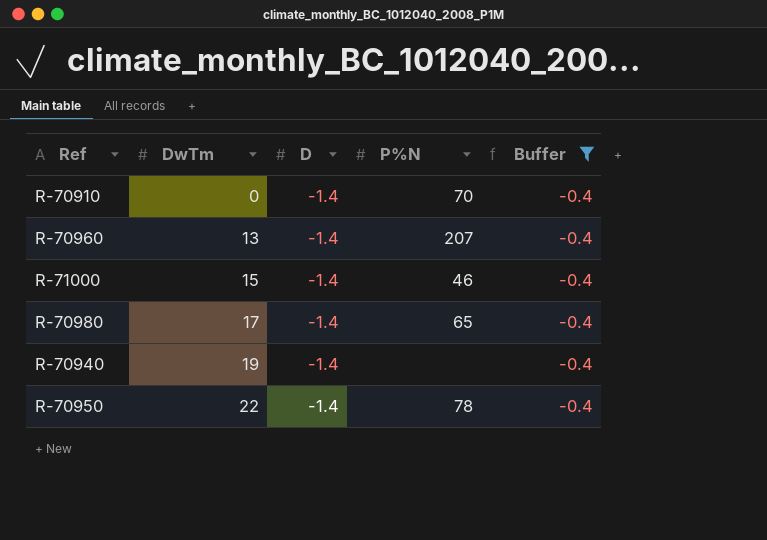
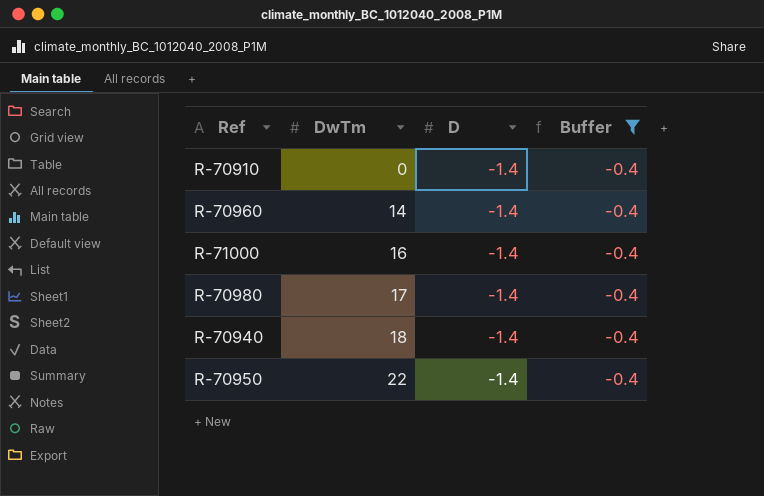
column P%N | position: 4 -> none
R-70960 | DwTm: 13 -> 14
R-71000 | DwTm: 15 -> 16
R-70940 | DwTm: 19 -> 18

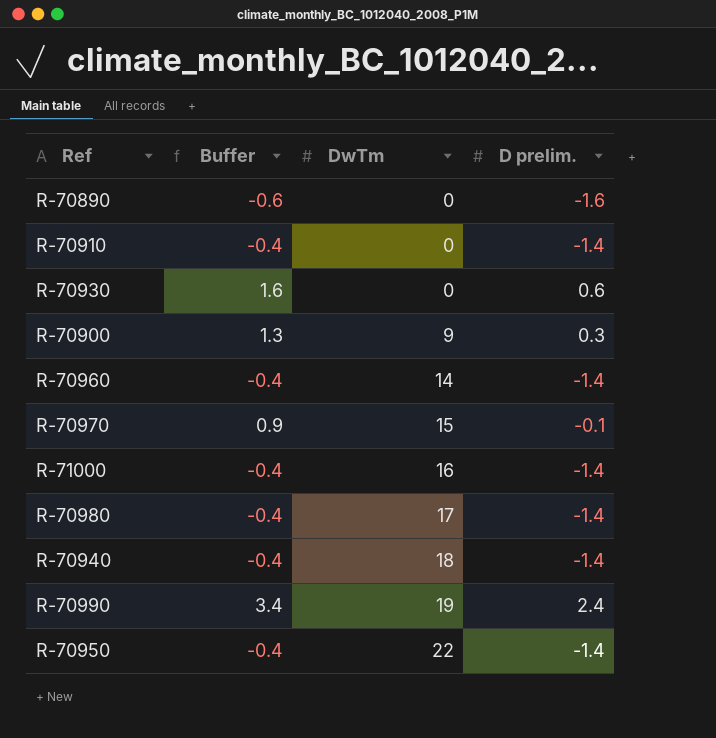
filter: Buffer = -0.4 -> none
column Buffer | position: 4 -> 2
column name: D -> D prelim.

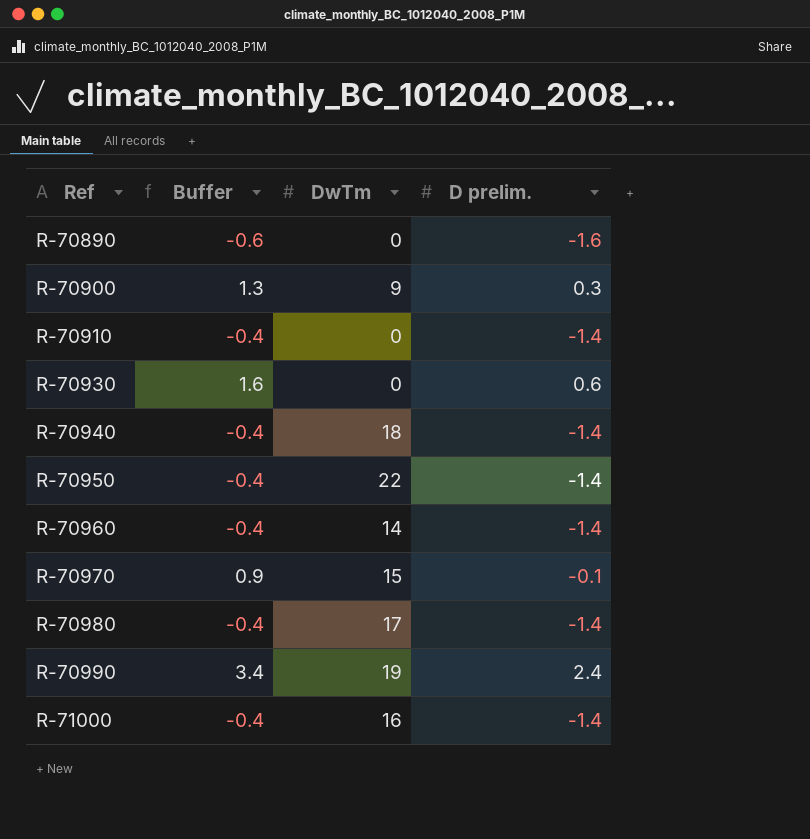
row order: DwTm ascending -> Ref ascending

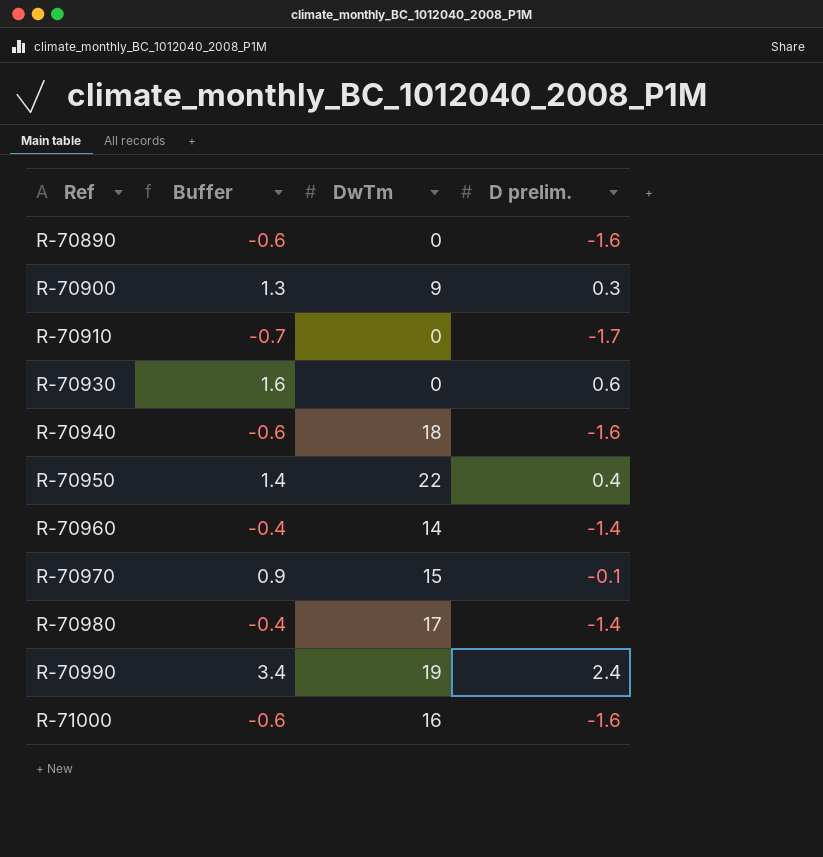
R-70910 | Buffer: -0.4 -> -0.7
R-70910 | D prelim.: -1.4 -> -1.7
R-70940 | Buffer: -0.4 -> -0.6
R-70940 | D prelim.: -1.4 -> -1.6
R-70950 | Buffer: -0.4 -> 1.4
R-70950 | D prelim.: -1.4 -> 0.4
R-71000 | Buffer: -0.4 -> -0.6
R-71000 | D prelim.: -1.4 -> -1.6

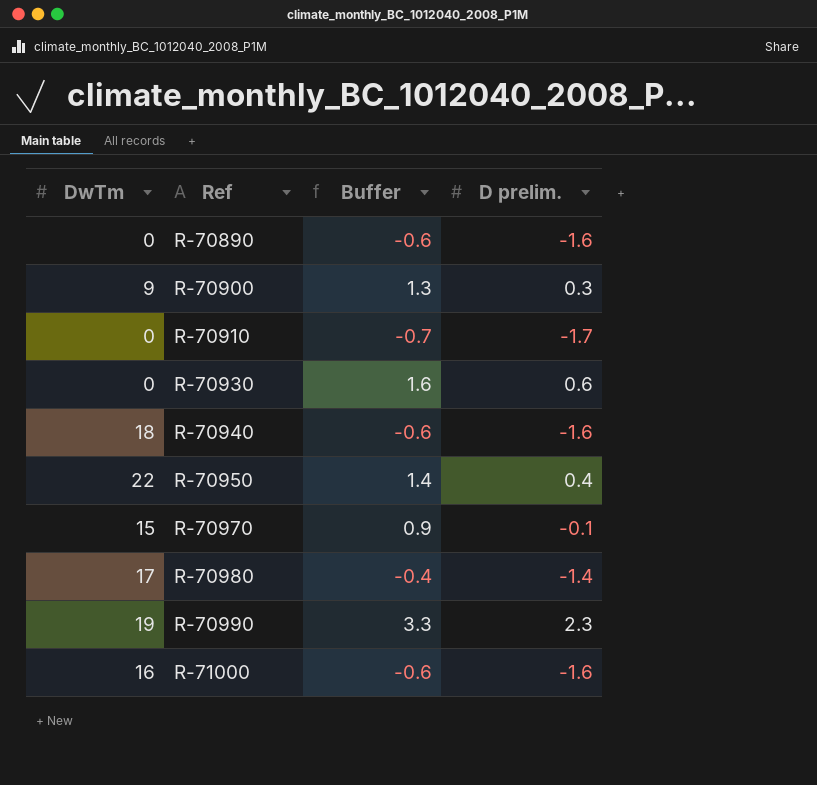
column DwTm | position: 3 -> 1
row R-70960: -0.4 | 14 | -1.4 -> none
R-70990 | Buffer: 3.4 -> 3.3
R-70990 | D prelim.: 2.4 -> 2.3

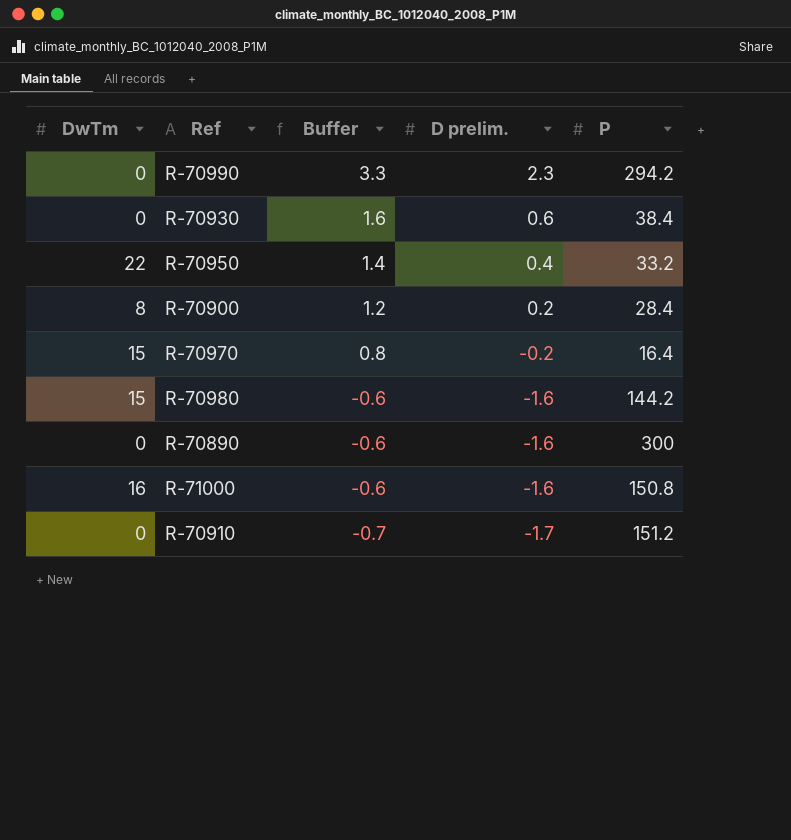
row order: Ref ascending -> Buffer descending
column P | position: none -> 5
row R-70940: 18 | -0.6 | -1.6 -> none
R-70990 | DwTm: 19 -> 0
R-70900 | DwTm: 9 -> 8
R-70900 | Buffer: 1.3 -> 1.2
R-70900 | D prelim.: 0.3 -> 0.2
R-70970 | Buffer: 0.9 -> 0.8
R-70970 | D prelim.: -0.1 -> -0.2
R-70980 | DwTm: 17 -> 15
R-70980 | Buffer: -0.4 -> -0.6
R-70980 | D prelim.: -1.4 -> -1.6

